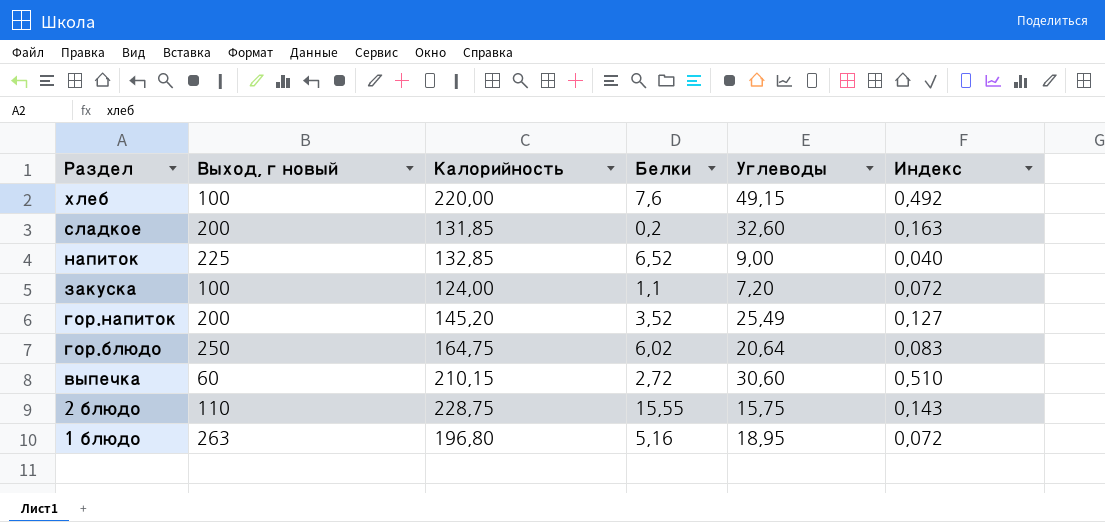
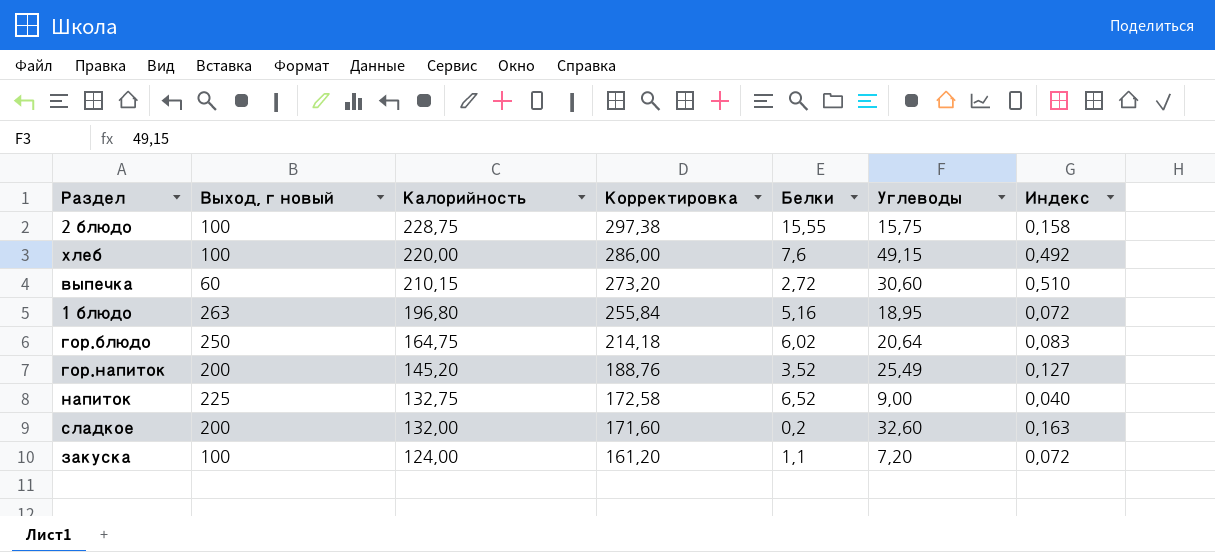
row order: Раздел descending -> Калорийность descending
column Корректировка | formula: none -> [Калорийность] * 1,3
2 блюдо | Выход, г новый: 110 -> 100
2 блюдо | Индекс: 0,143 -> 0,158
напиток | Калорийность: 132,85 -> 132,75
сладкое | Калорийность: 131,85 -> 132,00

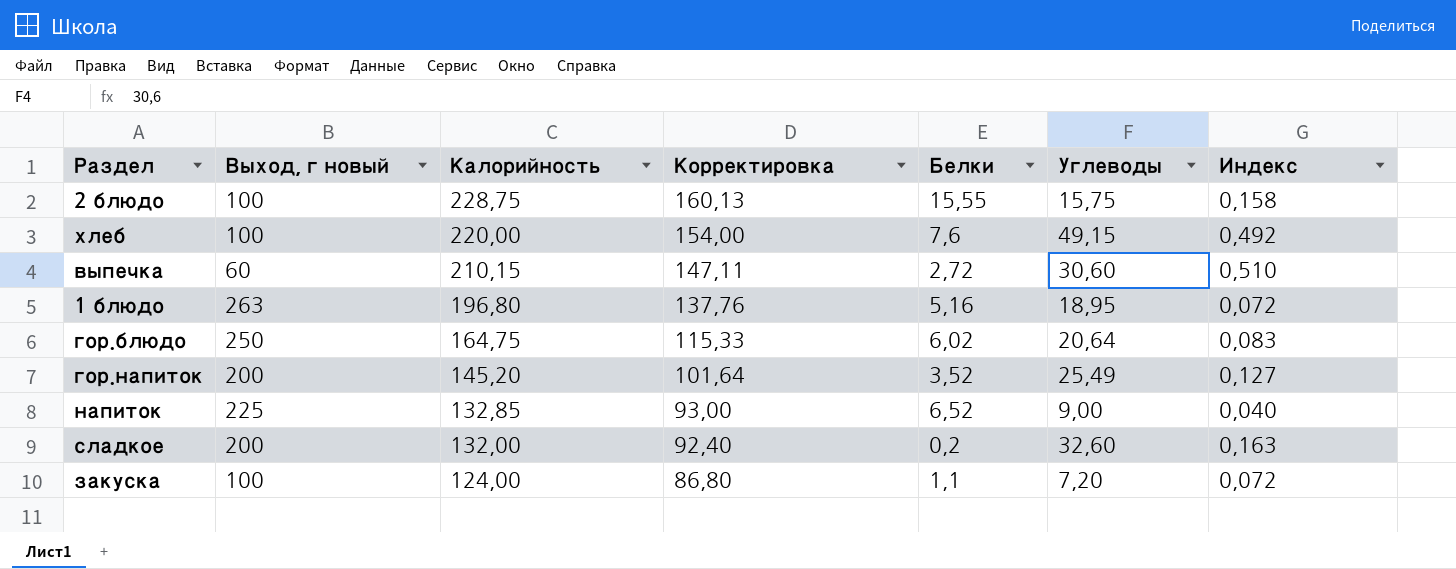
column Корректировка | formula: [Калорийность] * 1,3 -> [Калорийность] * 0,7
напиток | Калорийность: 132,75 -> 132,85

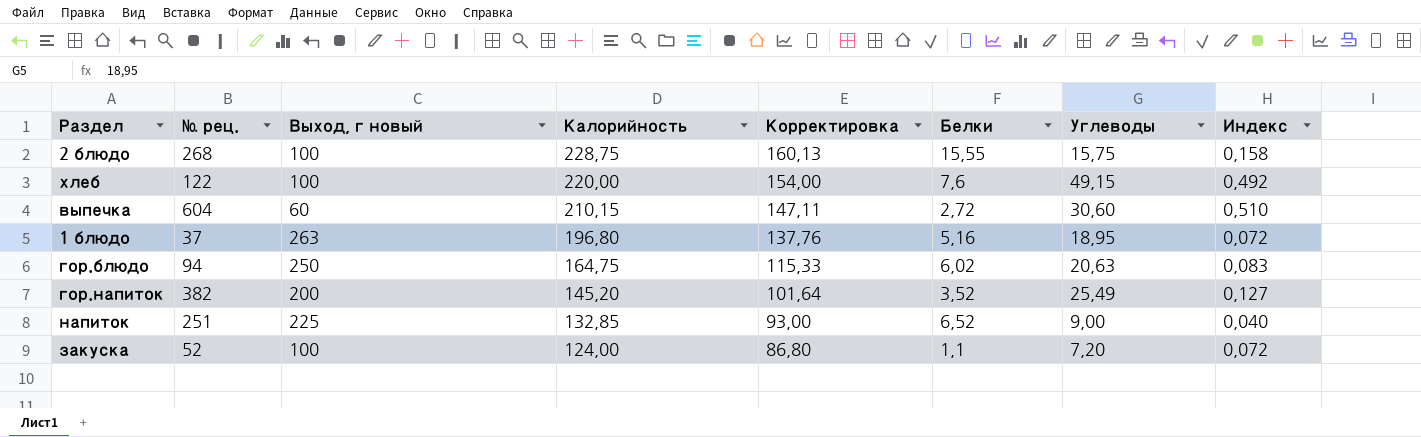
column № рец. | position: none -> 2
row сладкое: 200 | 132,00 | 92,40 | 0,2 | 32,60 | 0,163 -> none
гор.блюдо | Углеводы: 20,64 -> 20,63

